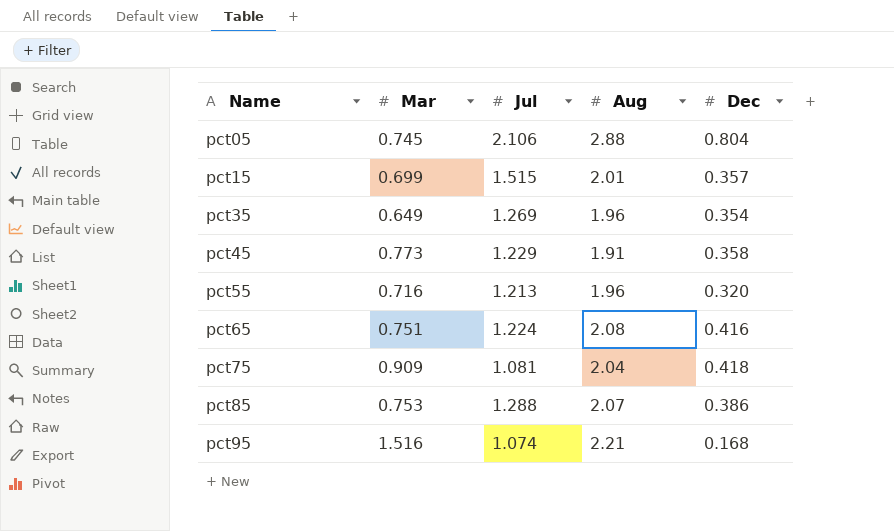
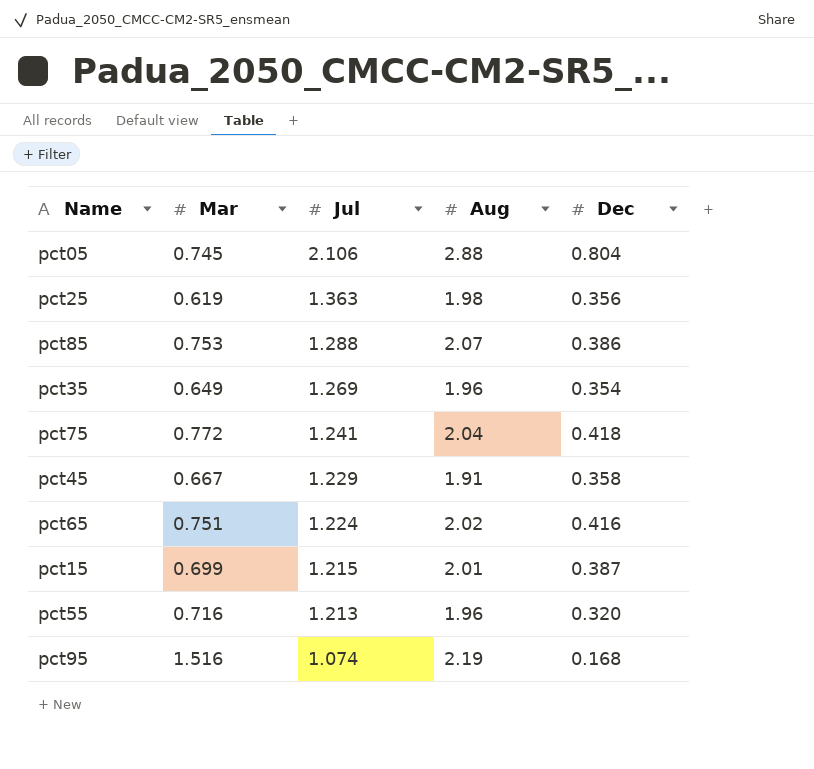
row order: Name ascending -> Jul descending
row pct25: none -> 0.619 | 1.363 | 1.98 | 0.356
pct75 | Mar: 0.909 -> 0.772
pct75 | Jul: 1.081 -> 1.241
pct45 | Mar: 0.773 -> 0.667
pct65 | Aug: 2.08 -> 2.02
pct15 | Jul: 1.515 -> 1.215
pct15 | Dec: 0.357 -> 0.387
pct95 | Aug: 2.21 -> 2.19

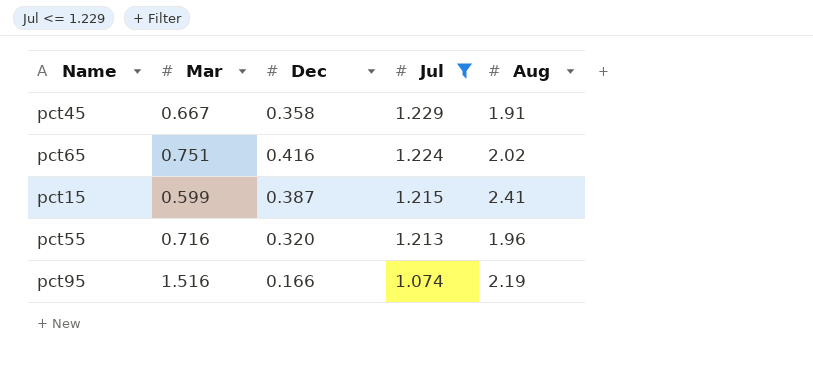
filter: none -> Jul <= 1.229
column Dec | position: 5 -> 3
pct15 | Mar: 0.699 -> 0.599
pct15 | Aug: 2.01 -> 2.41
pct95 | Dec: 0.168 -> 0.166

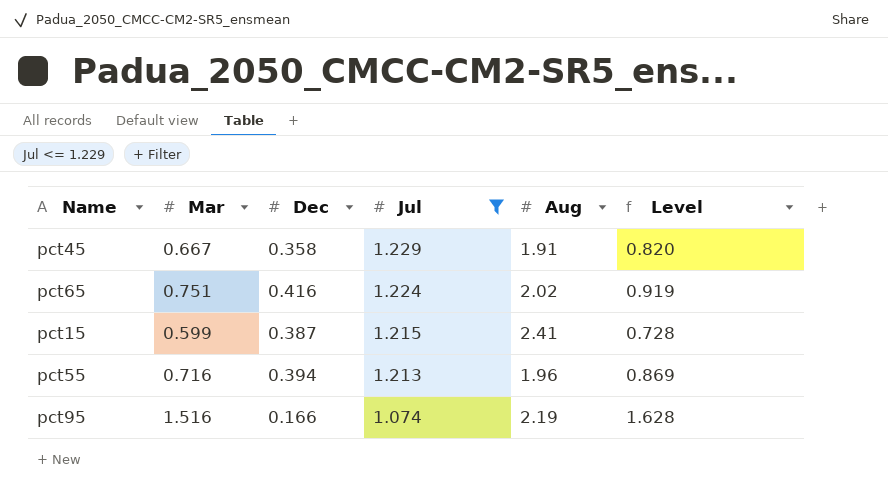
column Level | formula: none -> [Mar] * [Jul]
pct55 | Dec: 0.320 -> 0.394

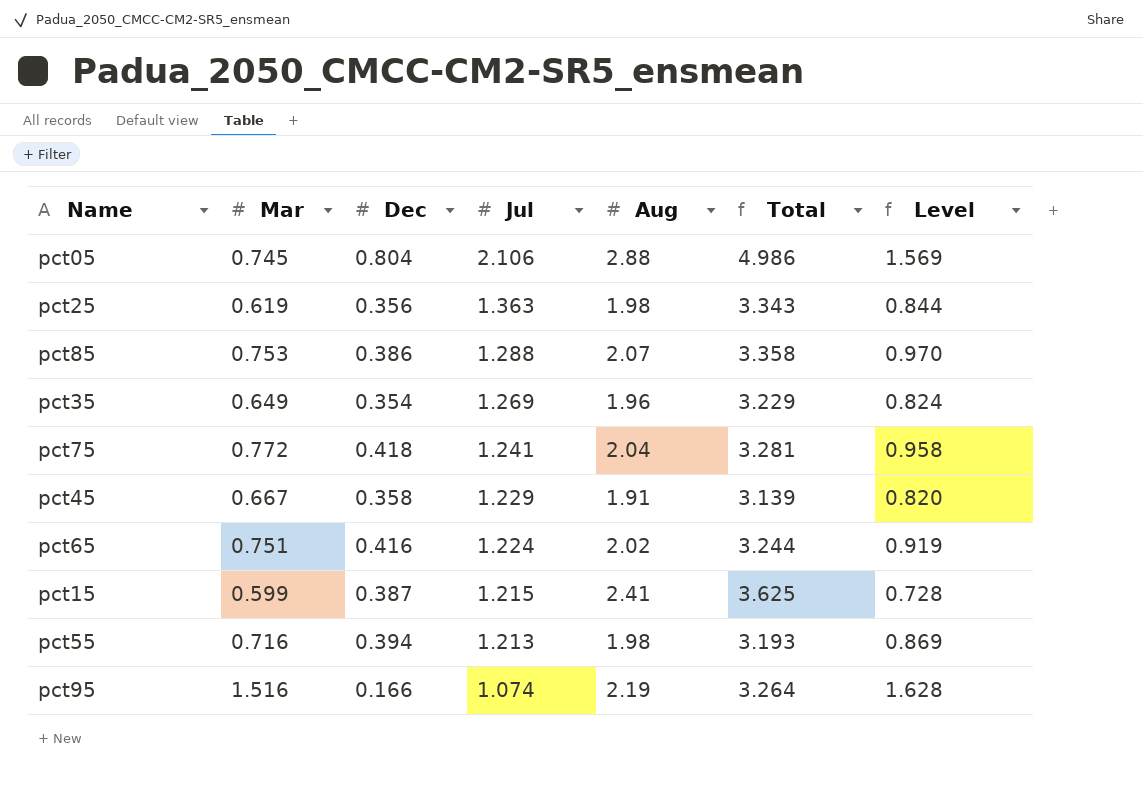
filter: Jul <= 1.229 -> none
column Total | formula: none -> [Jul] + [Aug]
pct55 | Aug: 1.96 -> 1.98

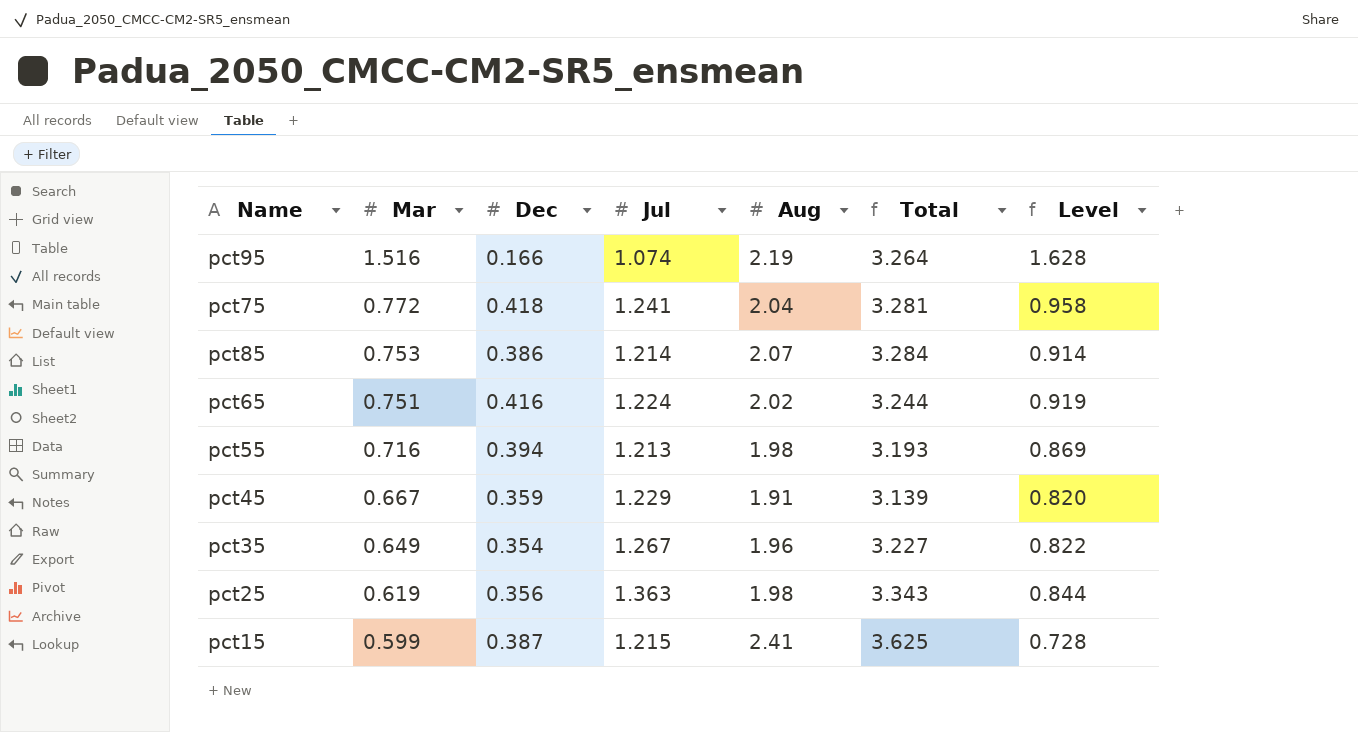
row order: Jul descending -> Mar descending
row pct05: 0.745 | 0.804 | 2.106 | 2.88 | 4.986 | 1.569 -> none
pct85 | Jul: 1.288 -> 1.214
pct85 | Total: 3.358 -> 3.284
pct85 | Level: 0.970 -> 0.914
pct45 | Dec: 0.358 -> 0.359
pct35 | Jul: 1.269 -> 1.267
pct35 | Total: 3.229 -> 3.227
pct35 | Level: 0.824 -> 0.822

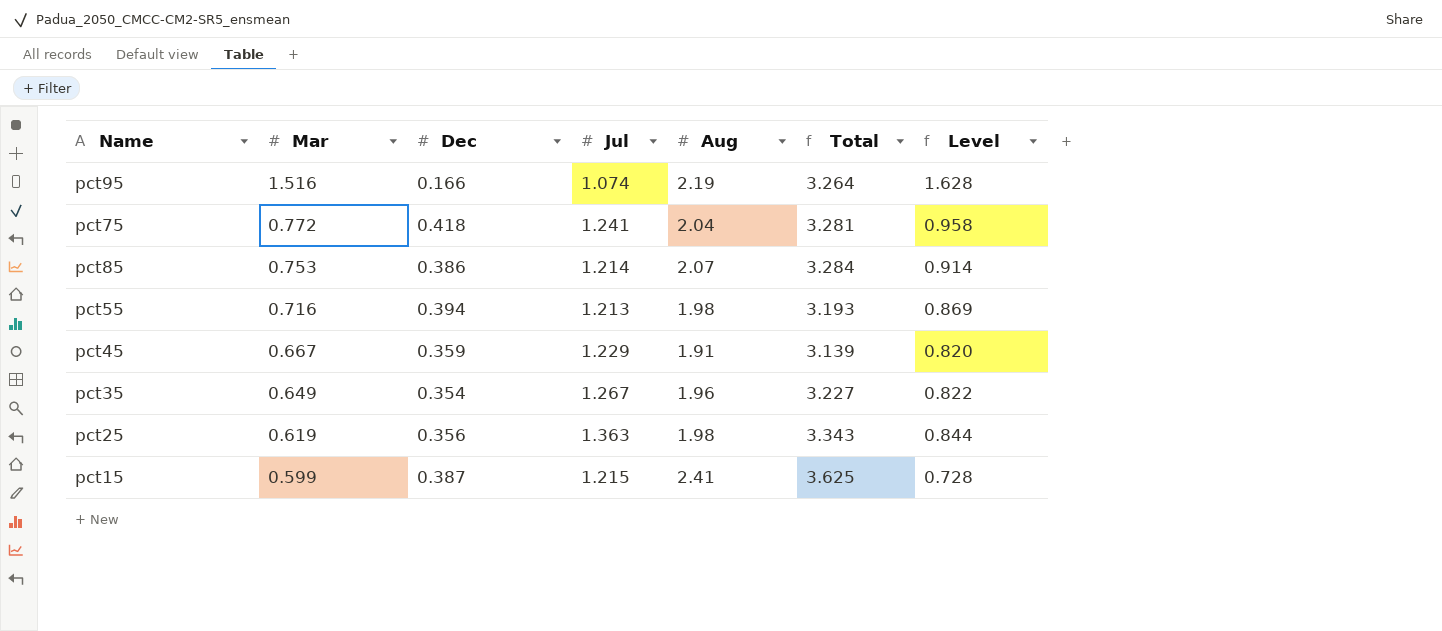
row pct65: 0.751 | 0.416 | 1.224 | 2.02 | 3.244 | 0.919 -> none

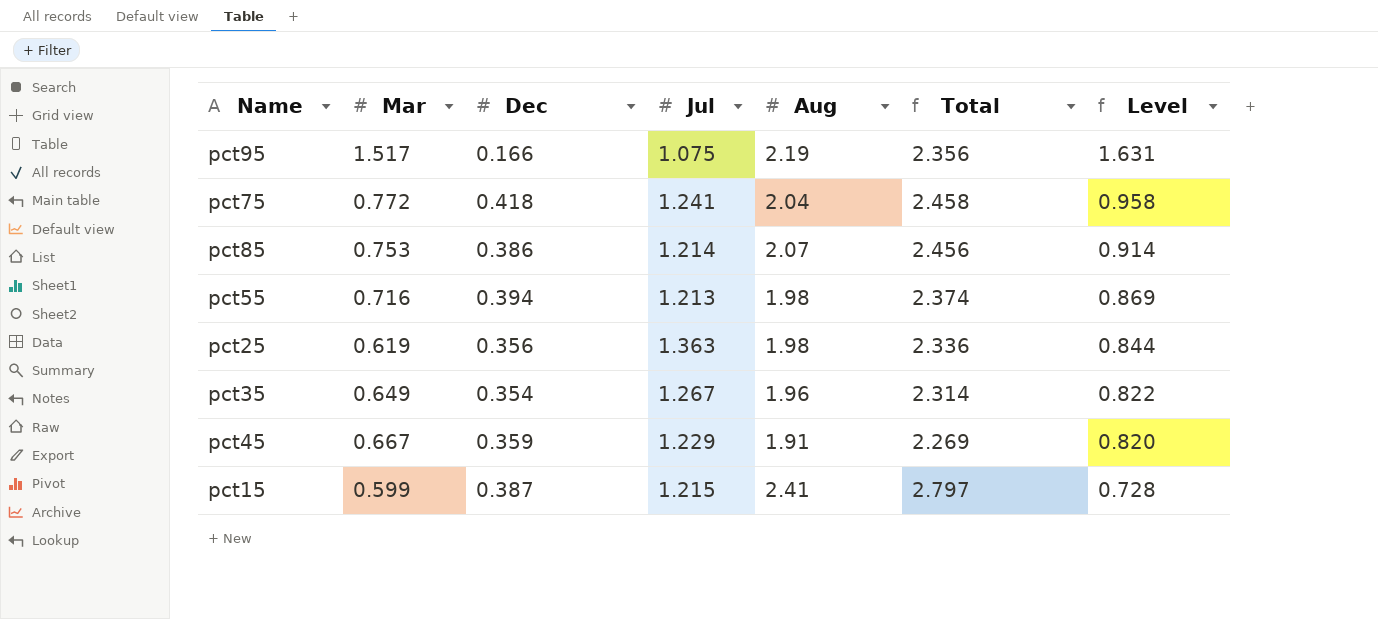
row order: Mar descending -> Level descending
column Total | formula: [Jul] + [Aug] -> [Dec] + [Aug]
pct95 | Mar: 1.516 -> 1.517
pct95 | Jul: 1.074 -> 1.075
pct95 | Level: 1.628 -> 1.631

